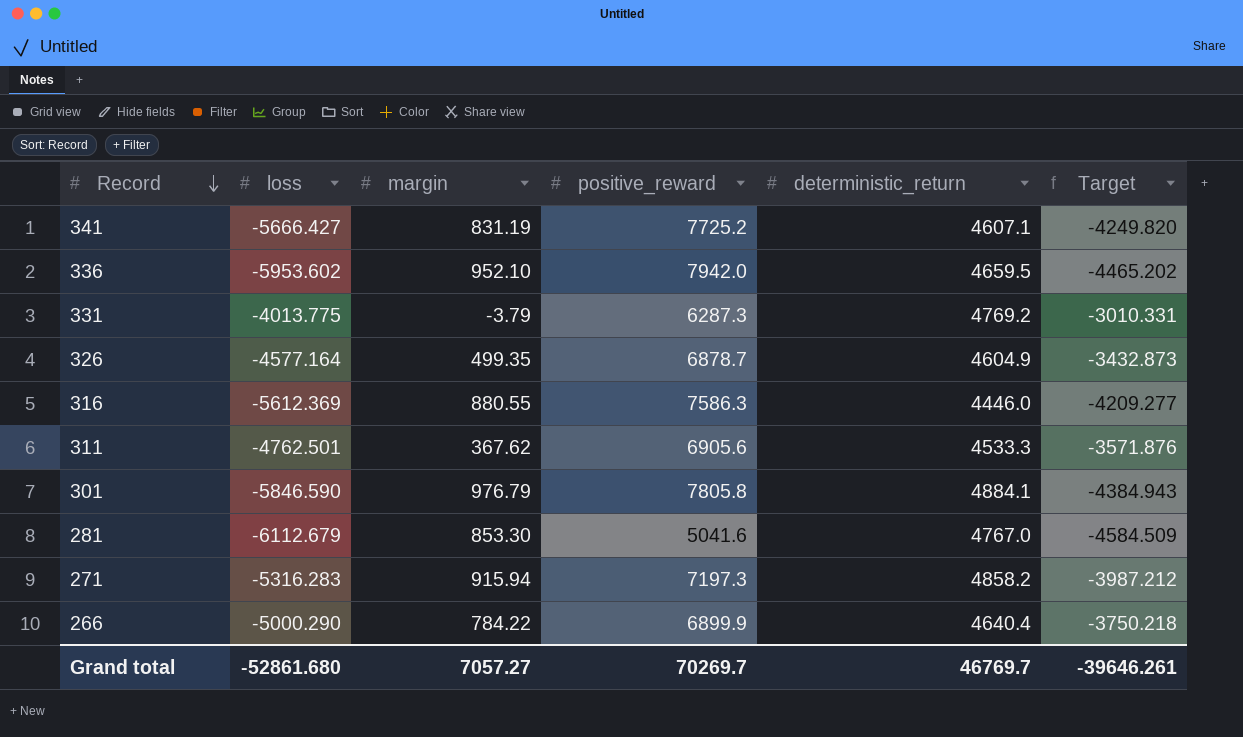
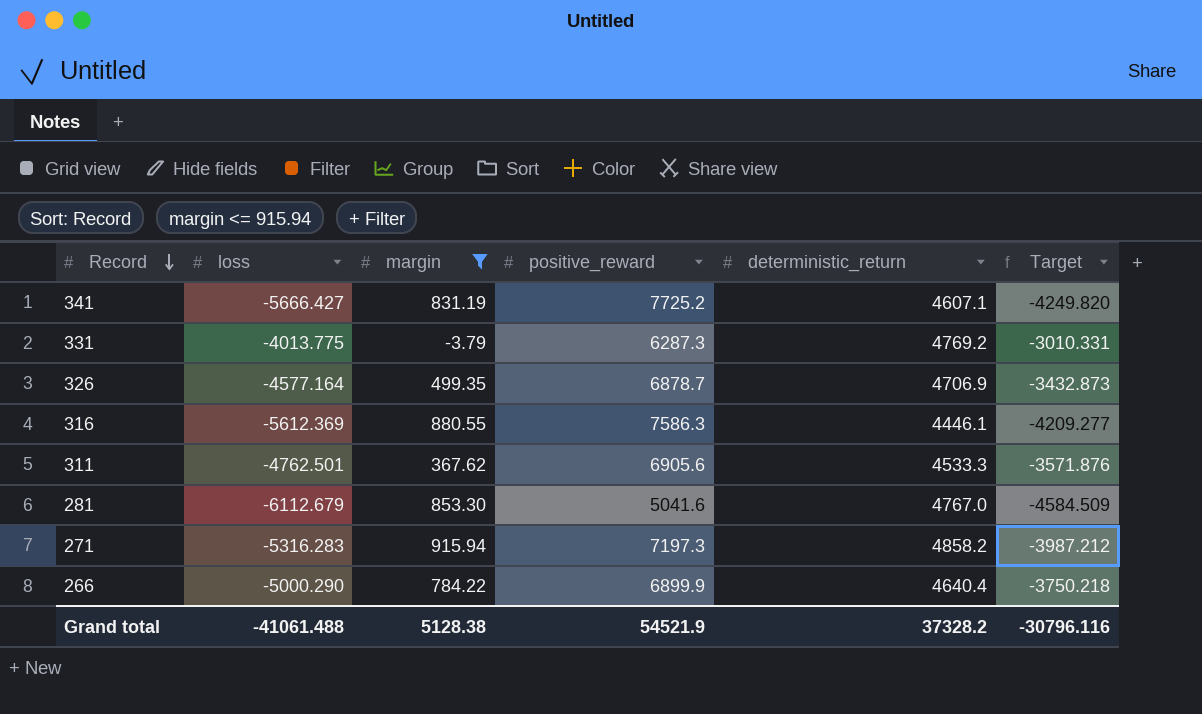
filter: none -> margin <= 915.94
326 | deterministic_return: 4604.9 -> 4706.9
316 | deterministic_return: 4446.0 -> 4446.1
Grand total | loss: -52861.680 -> -41061.488
Grand total | margin: 7057.27 -> 5128.38
Grand total | positive_reward: 70269.7 -> 54521.9
Grand total | deterministic_return: 46769.7 -> 37328.2
Grand total | Target: -39646.261 -> -30796.116

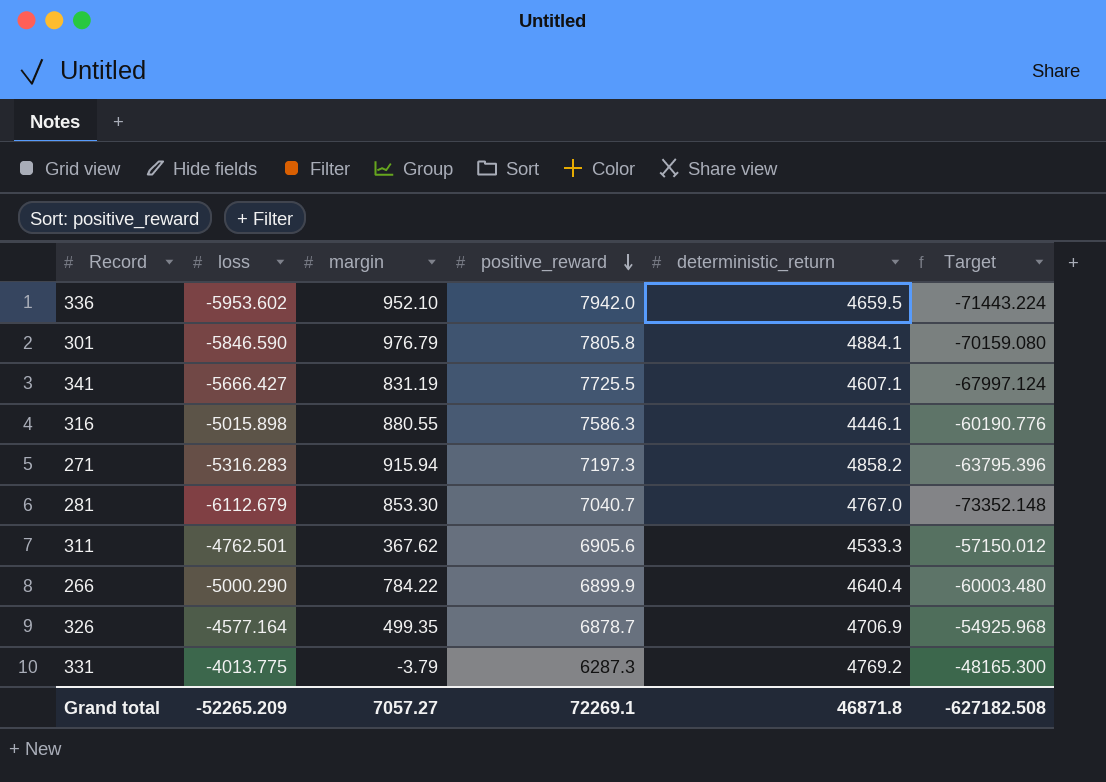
filter: margin <= 915.94 -> none
row order: Record descending -> positive_reward descending
column Target | formula: [loss] * 0.75 -> [loss] * 12
341 | positive_reward: 7725.2 -> 7725.5
316 | loss: -5612.369 -> -5015.898
281 | positive_reward: 5041.6 -> 7040.7
Grand total | loss: -41061.488 -> -52265.209
Grand total | margin: 5128.38 -> 7057.27
Grand total | positive_reward: 54521.9 -> 72269.1
Grand total | deterministic_return: 37328.2 -> 46871.8
Grand total | Target: -30796.116 -> -627182.508

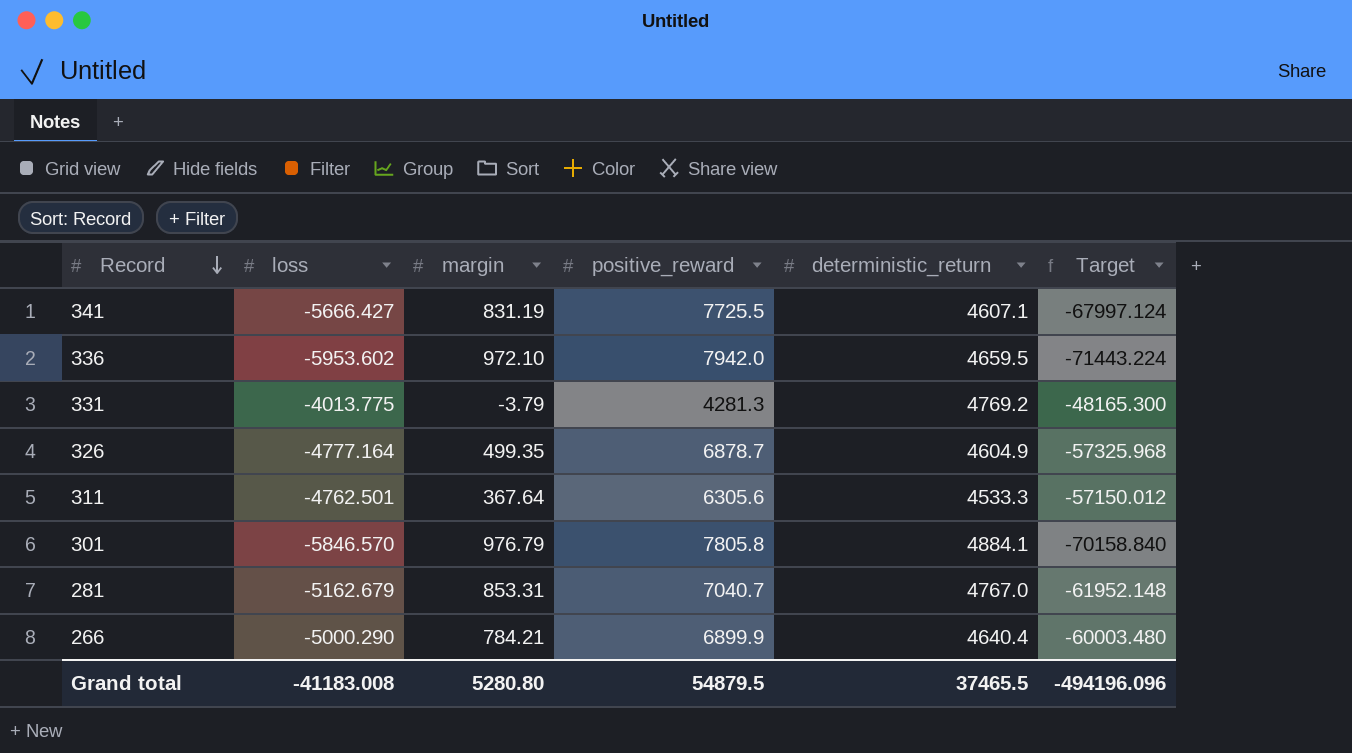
row order: positive_reward descending -> Record descending
row 316: -5015.898 | 880.55 | 7586.3 | 4446.1 | -60190.776 -> none
row 271: -5316.283 | 915.94 | 7197.3 | 4858.2 | -63795.396 -> none
336 | margin: 952.10 -> 972.10
331 | positive_reward: 6287.3 -> 4281.3
326 | loss: -4577.164 -> -4777.164
326 | deterministic_return: 4706.9 -> 4604.9
326 | Target: -54925.968 -> -57325.968
311 | margin: 367.62 -> 367.64
311 | positive_reward: 6905.6 -> 6305.6
301 | loss: -5846.590 -> -5846.570
301 | Target: -70159.080 -> -70158.840
281 | loss: -6112.679 -> -5162.679
281 | margin: 853.30 -> 853.31
281 | Target: -73352.148 -> -61952.148
266 | margin: 784.22 -> 784.21
Grand total | loss: -52265.209 -> -41183.008
Grand total | margin: 7057.27 -> 5280.80
Grand total | positive_reward: 72269.1 -> 54879.5
Grand total | deterministic_return: 46871.8 -> 37465.5
Grand total | Target: -627182.508 -> -494196.096

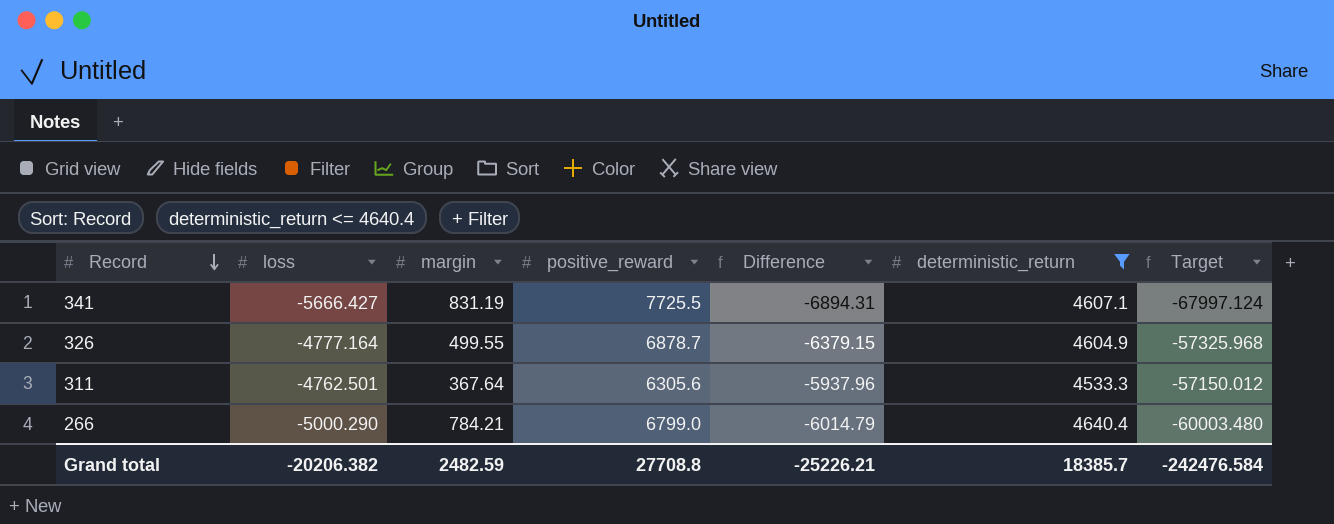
filter: none -> deterministic_return <= 4640.4
column Difference | formula: none -> [margin] - [positive_reward]
326 | margin: 499.35 -> 499.55
266 | positive_reward: 6899.9 -> 6799.0
Grand total | loss: -41183.008 -> -20206.382
Grand total | margin: 5280.80 -> 2482.59
Grand total | positive_reward: 54879.5 -> 27708.8
Grand total | deterministic_return: 37465.5 -> 18385.7
Grand total | Target: -494196.096 -> -242476.584

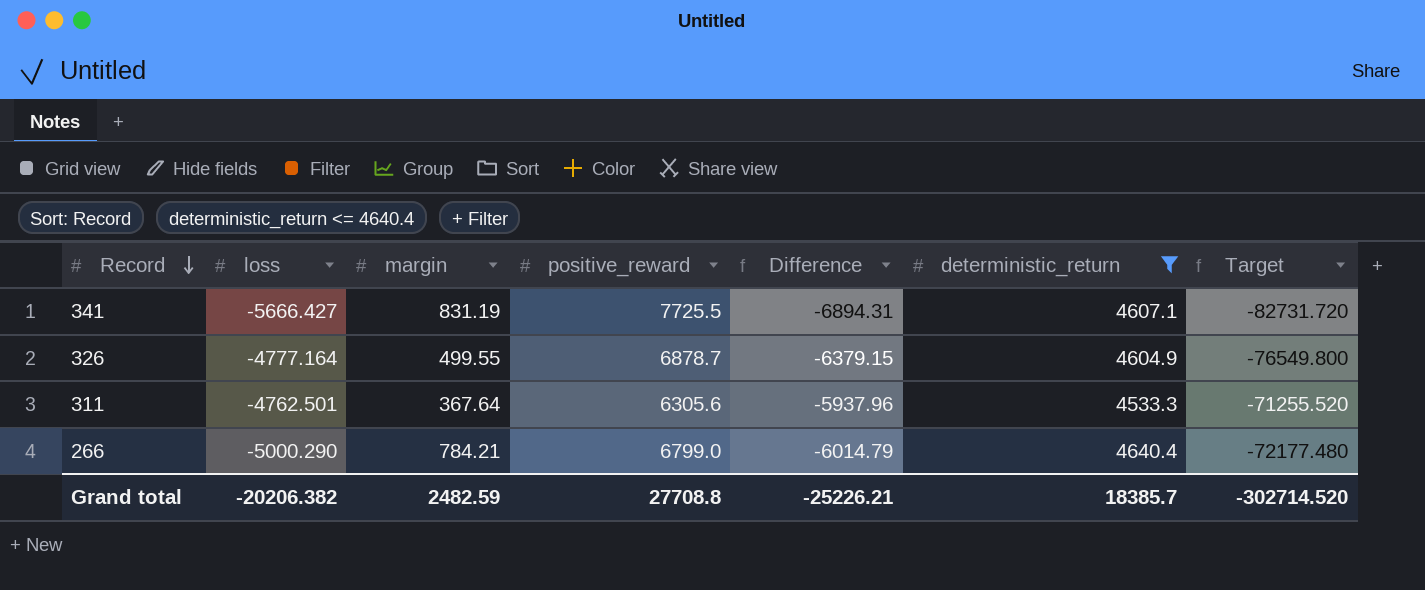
column Target | formula: [loss] * 12 -> [Difference] * 12
Grand total | Target: -242476.584 -> -302714.520

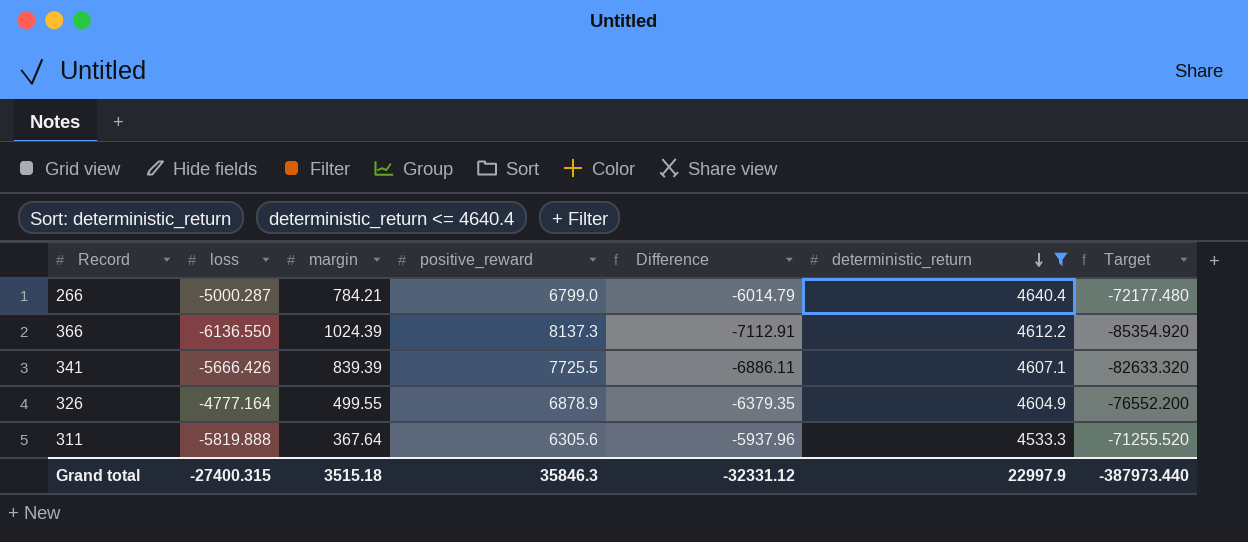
row order: Record descending -> deterministic_return descending
266 | loss: -5000.290 -> -5000.287
row 366: none -> -6136.550 | 1024.39 | 8137.3 | -7112.91 | 4612.2 | -85354.920
341 | loss: -5666.427 -> -5666.426
341 | margin: 831.19 -> 839.39
341 | Difference: -6894.31 -> -6886.11
341 | Target: -82731.720 -> -82633.320
326 | positive_reward: 6878.7 -> 6878.9
326 | Difference: -6379.15 -> -6379.35
326 | Target: -76549.800 -> -76552.200
311 | loss: -4762.501 -> -5819.888
Grand total | loss: -20206.382 -> -27400.315
Grand total | margin: 2482.59 -> 3515.18
Grand total | positive_reward: 27708.8 -> 35846.3
Grand total | Difference: -25226.21 -> -32331.12
Grand total | deterministic_return: 18385.7 -> 22997.9
Grand total | Target: -302714.520 -> -387973.440

